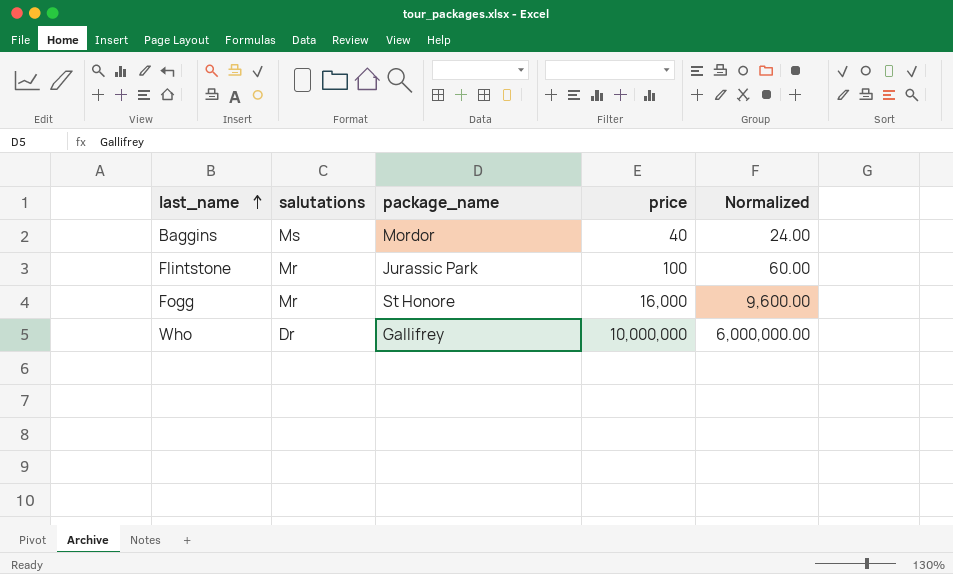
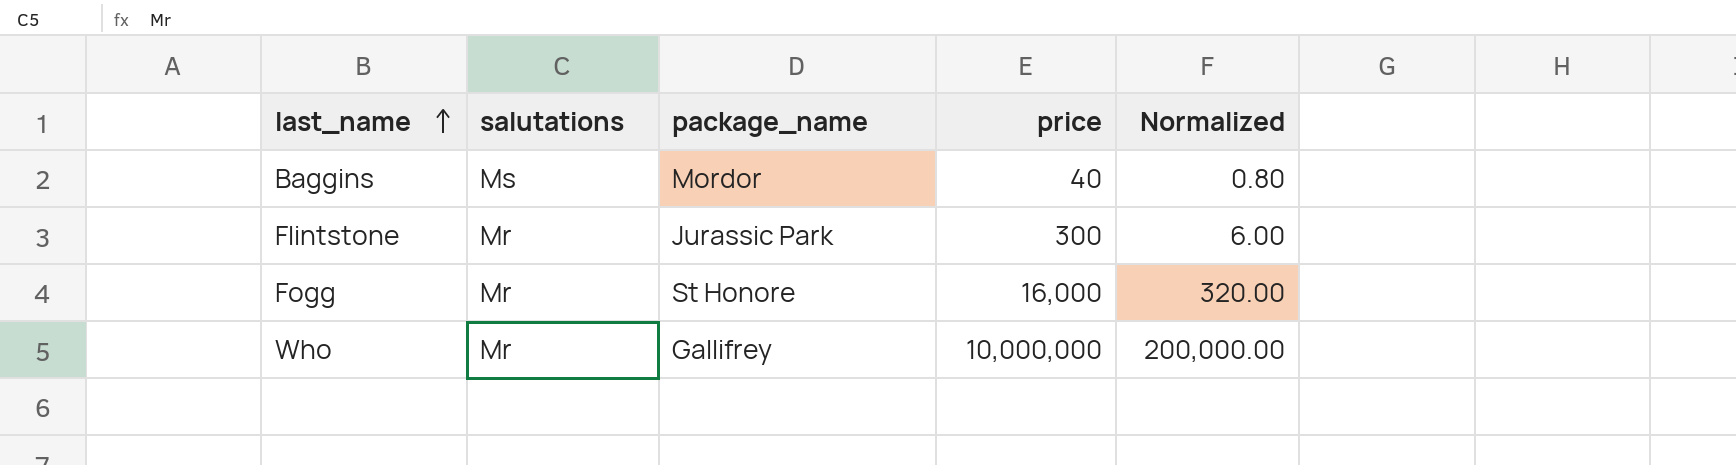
column Normalized | formula: [price] * 0.6 -> [price] * 0.02
Flintstone | price: 100 -> 300
Who | salutations: Dr -> Mr

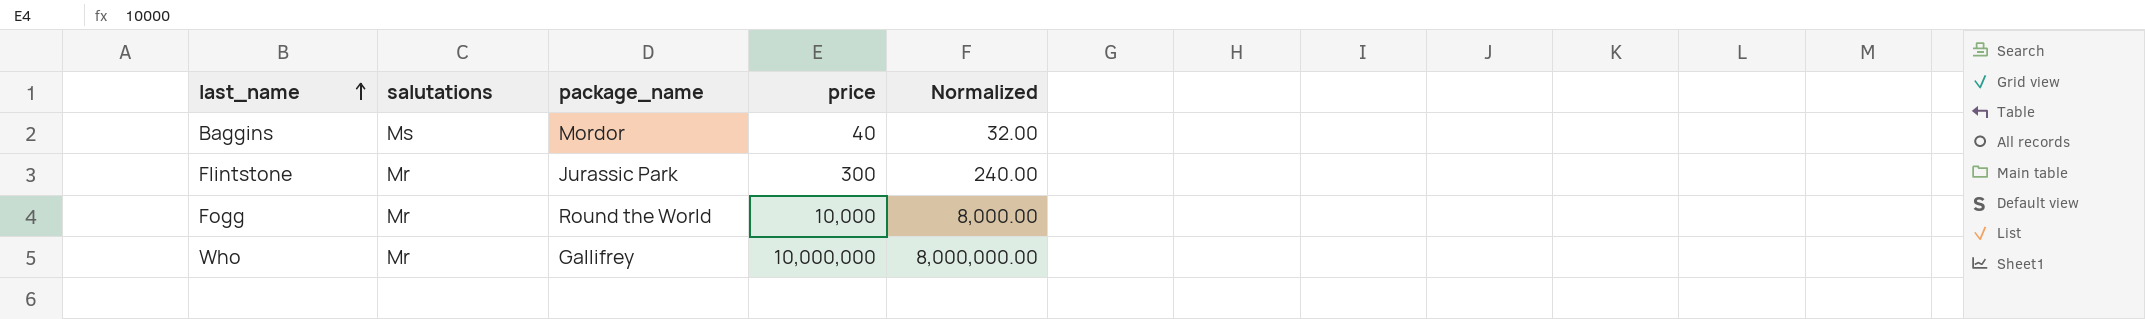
column Normalized | formula: [price] * 0.02 -> [price] * 0.8
Fogg | package_name: St Honore -> Round the World
Fogg | price: 16,000 -> 10,000

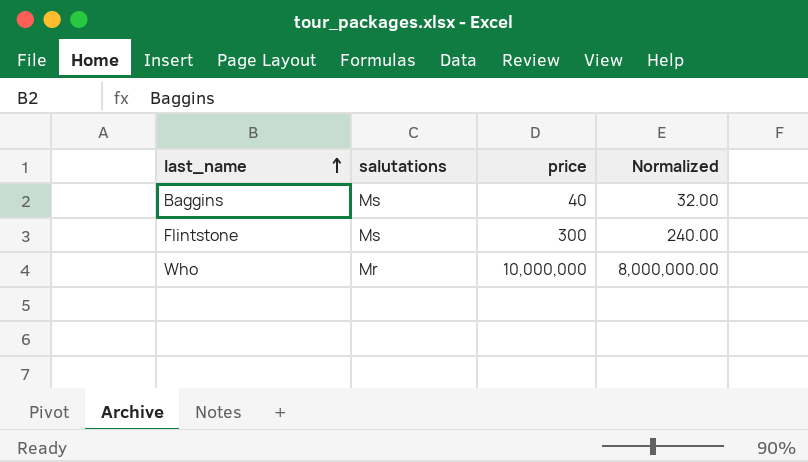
column package_name | position: 3 -> none
row Fogg: Mr | Round the World | 10,000 | 8,000.00 -> none
Flintstone | salutations: Mr -> Ms

